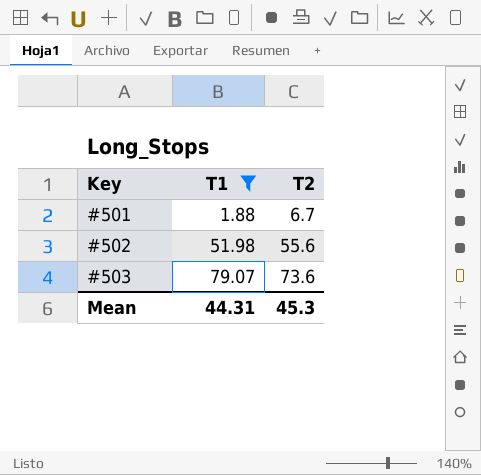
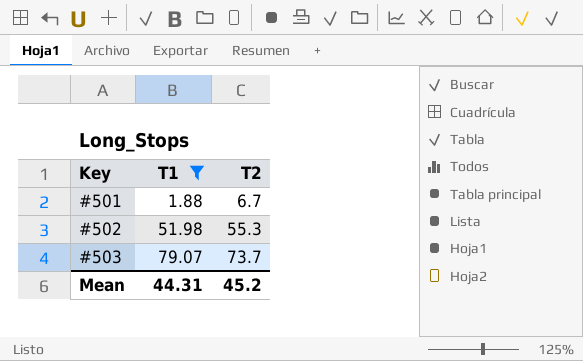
#502 | T2: 55.6 -> 55.3
#503 | T2: 73.6 -> 73.7
Mean | T2: 45.3 -> 45.2

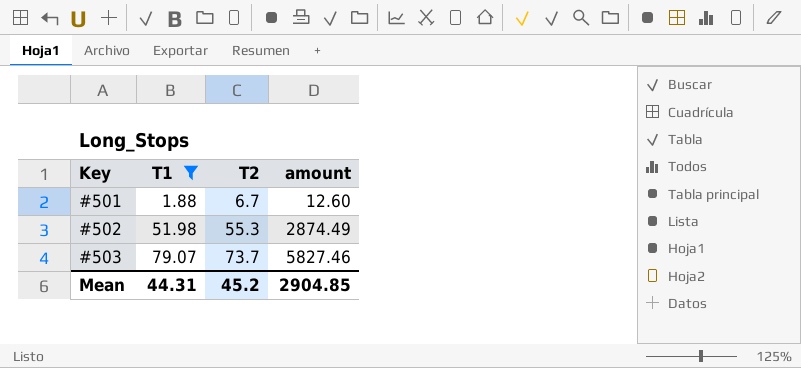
column amount | formula: none -> [T1] * [T2]

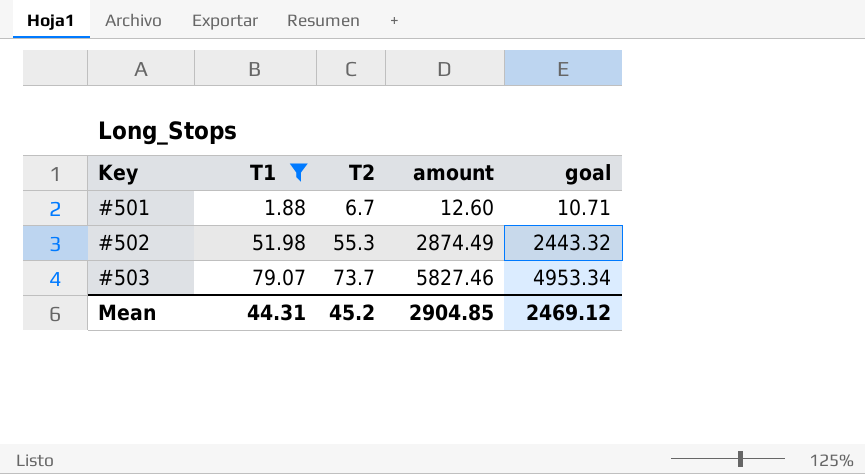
column goal | formula: none -> [amount] * 0.85

